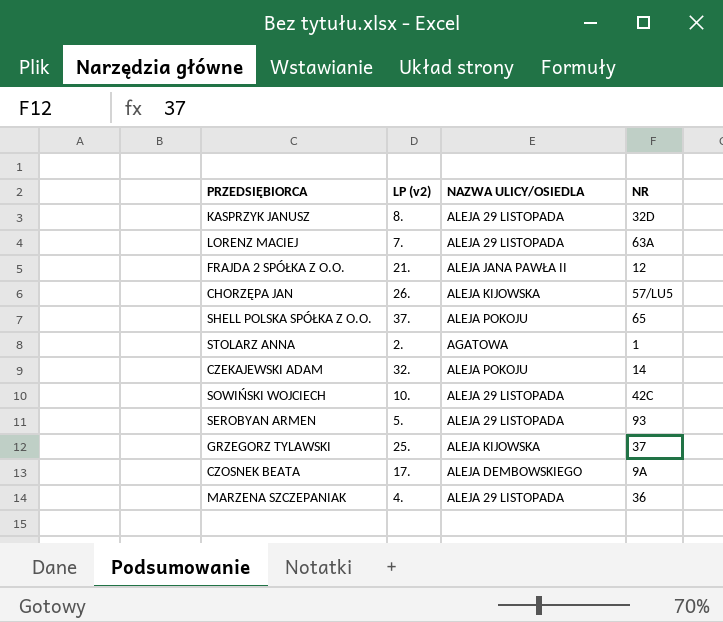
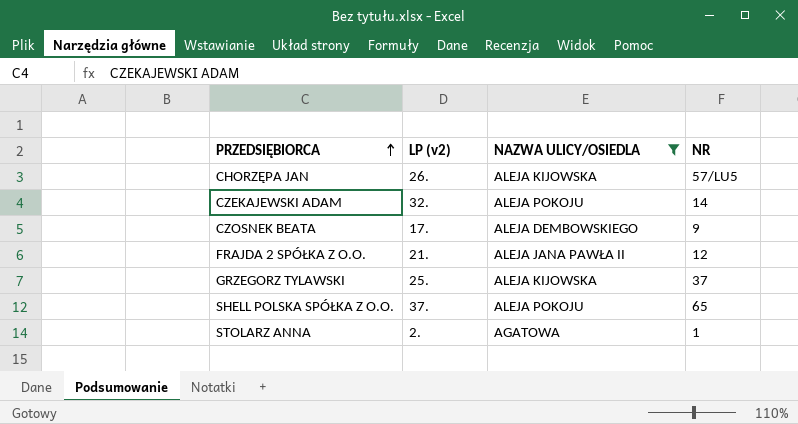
filter: none -> NAZWA ULICY/OSIEDLA != ALEJA 29 LISTOPADA
row order: none -> PRZEDSIĘBIORCA ascending
CZOSNEK BEATA | NR: 9A -> 9

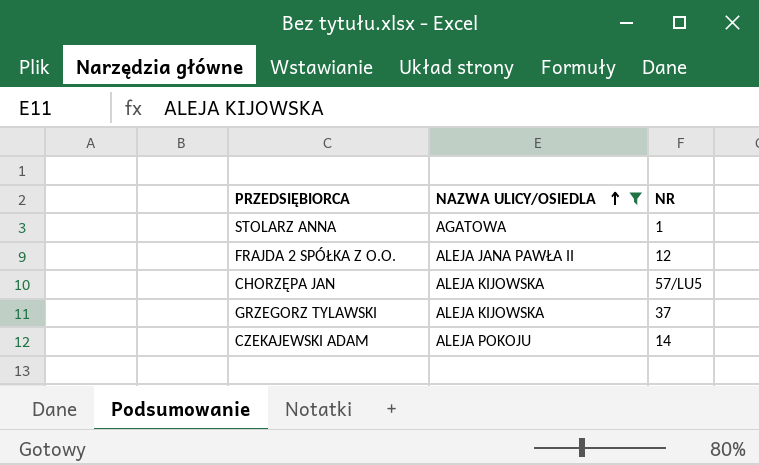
row order: PRZEDSIĘBIORCA ascending -> NAZWA ULICY/OSIEDLA ascending
column LP (v2) | position: 2 -> none
row CZOSNEK BEATA: 17. | ALEJA DEMBOWSKIEGO | 9 -> none
row SHELL POLSKA SPÓŁKA Z O.O.: 37. | ALEJA POKOJU | 65 -> none

